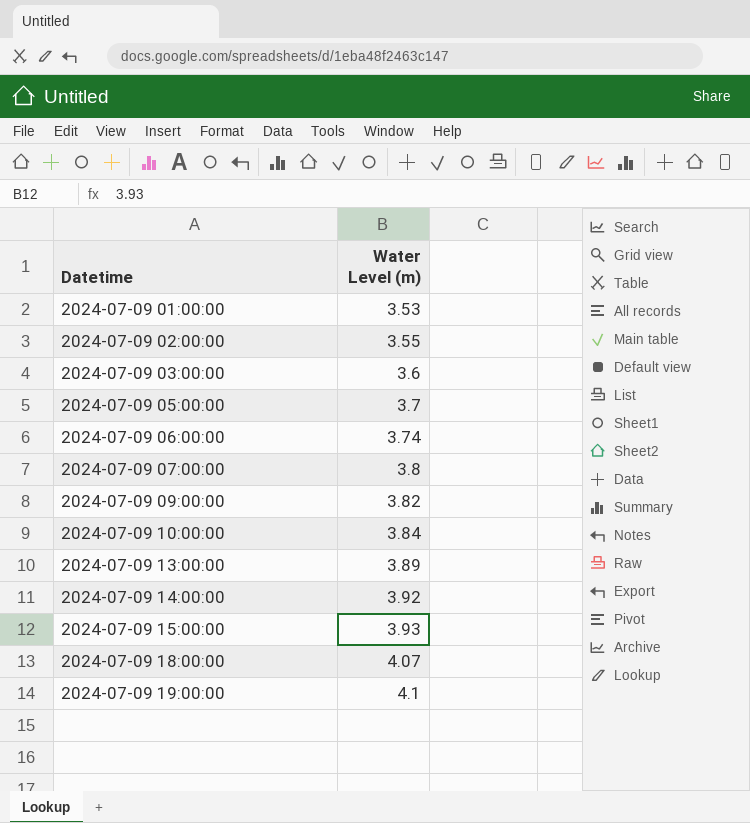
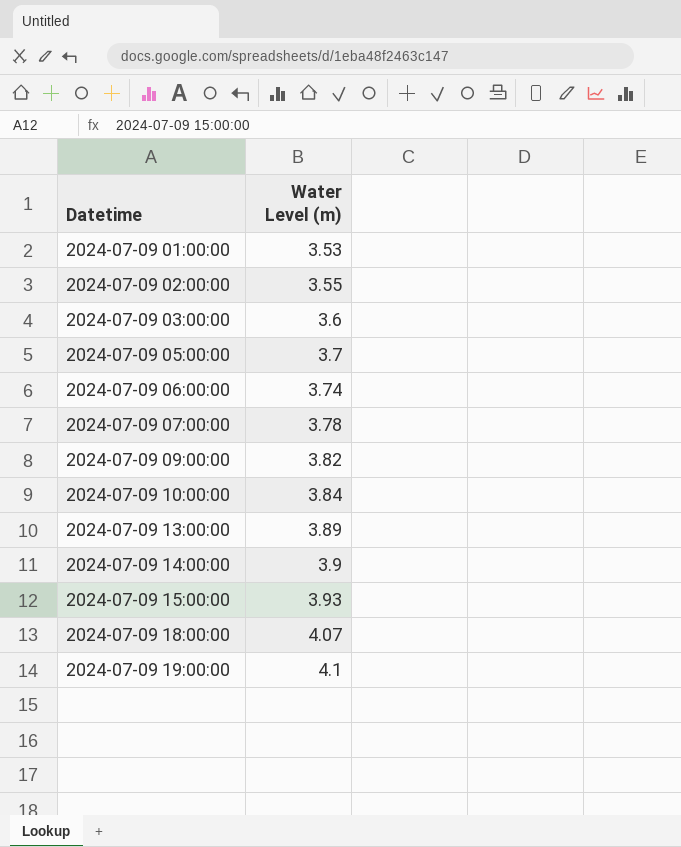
2024-07-09 07:00:00 | Water Level (m): 3.8 -> 3.78
2024-07-09 14:00:00 | Water Level (m): 3.92 -> 3.9

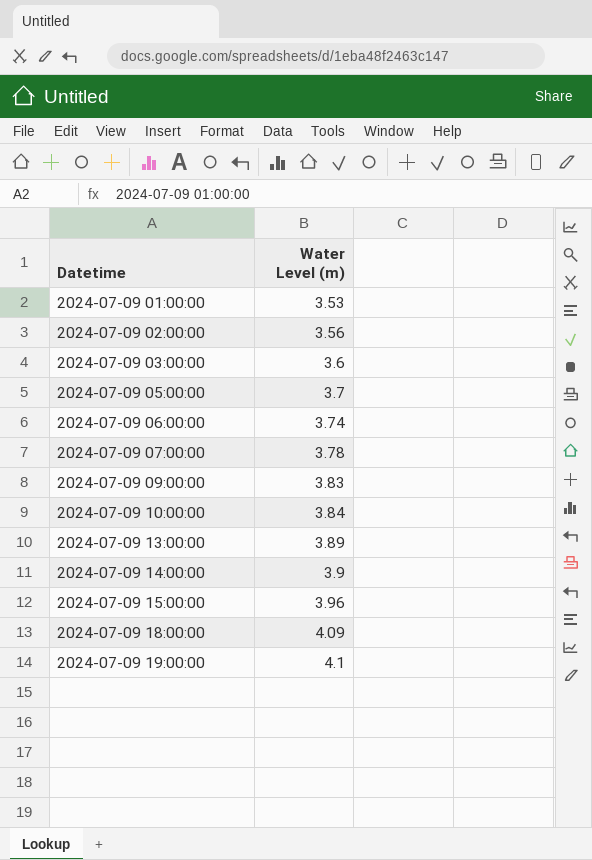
2024-07-09 02:00:00 | Water Level (m): 3.55 -> 3.56
2024-07-09 09:00:00 | Water Level (m): 3.82 -> 3.83
2024-07-09 15:00:00 | Water Level (m): 3.93 -> 3.96
2024-07-09 18:00:00 | Water Level (m): 4.07 -> 4.09

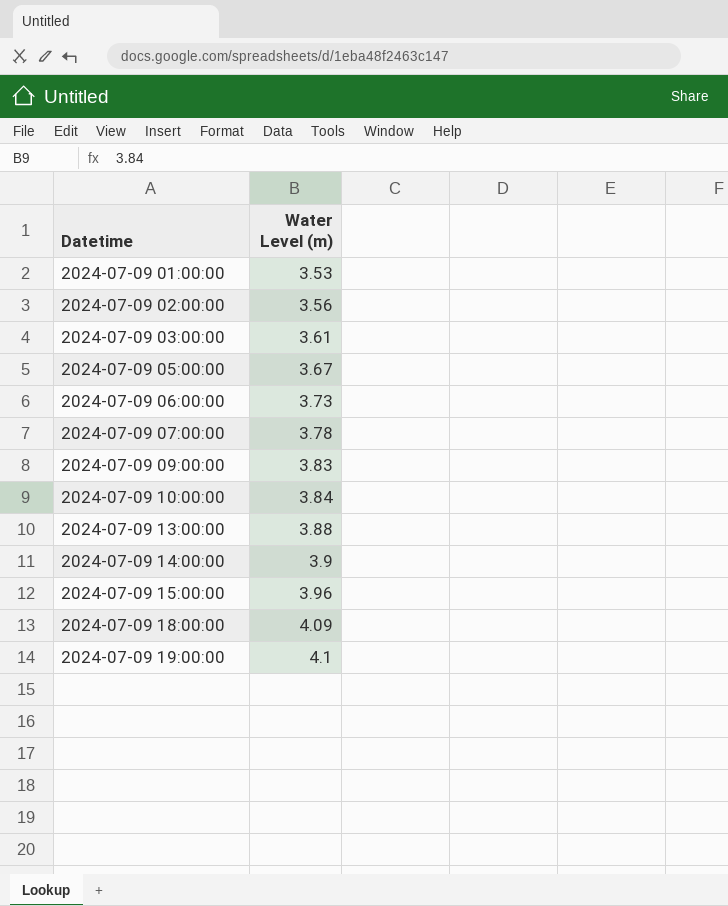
2024-07-09 03:00:00 | Water Level (m): 3.6 -> 3.61
2024-07-09 05:00:00 | Water Level (m): 3.7 -> 3.67
2024-07-09 06:00:00 | Water Level (m): 3.74 -> 3.73
2024-07-09 13:00:00 | Water Level (m): 3.89 -> 3.88

